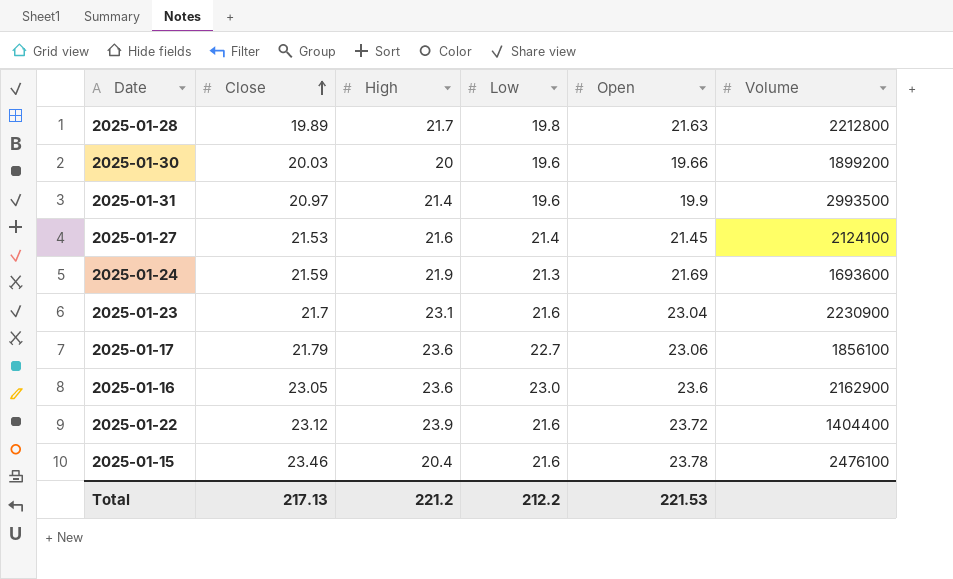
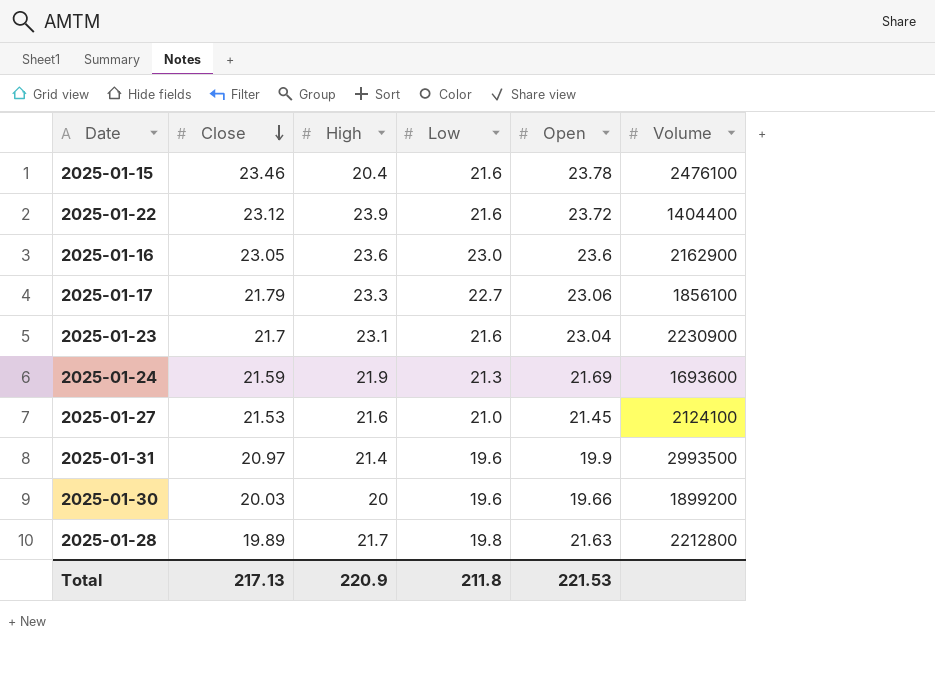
row order: Close ascending -> Close descending
2025-01-17 | High: 23.6 -> 23.3
2025-01-27 | Low: 21.4 -> 21.0
Total | High: 221.2 -> 220.9
Total | Low: 212.2 -> 211.8

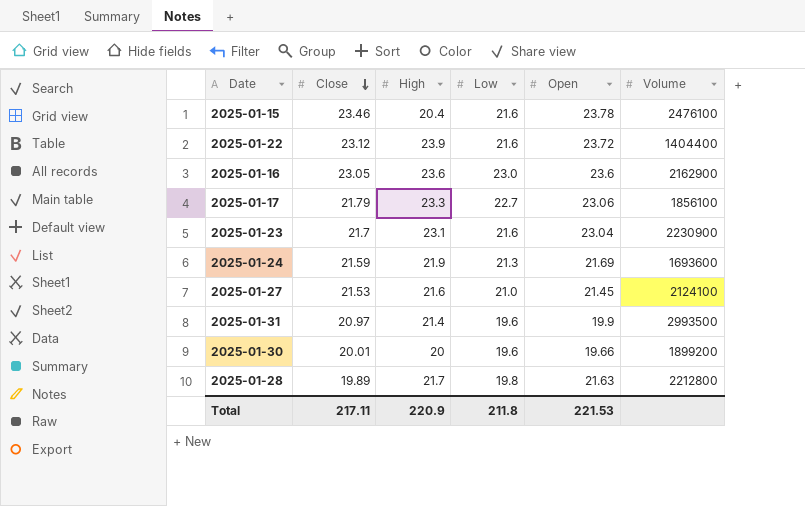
2025-01-30 | Close: 20.03 -> 20.01
Total | Close: 217.13 -> 217.11

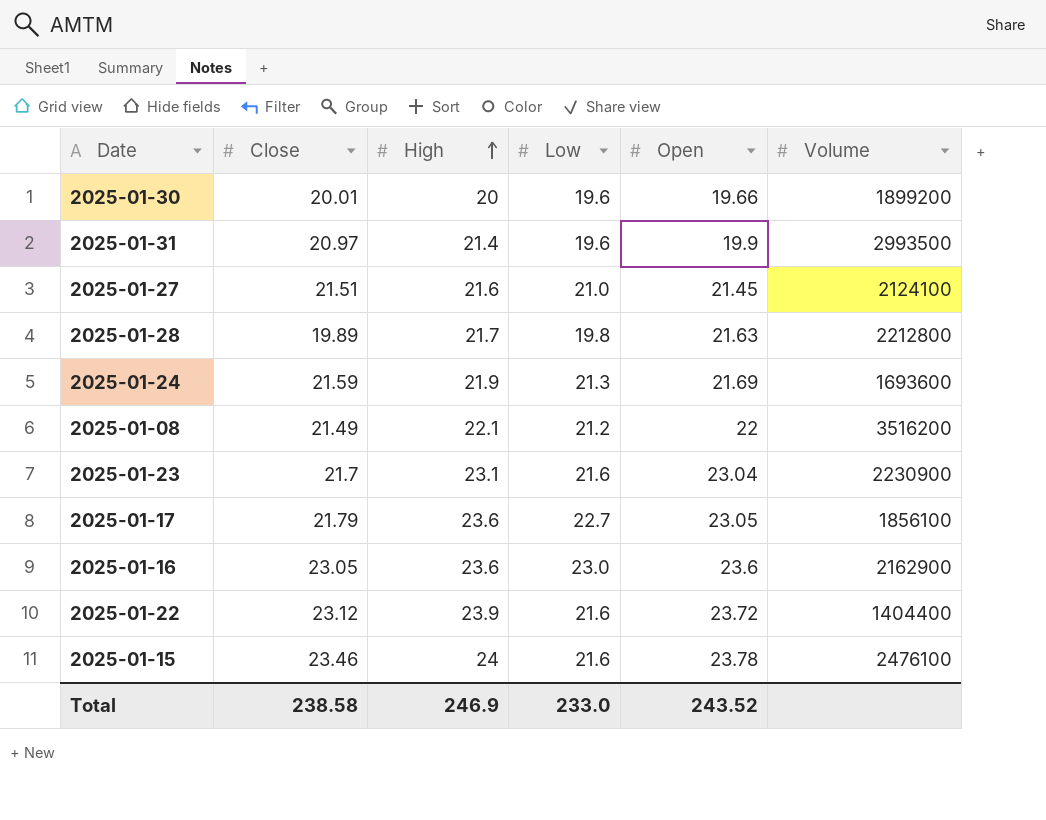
row order: Close descending -> High ascending
2025-01-27 | Close: 21.53 -> 21.51
row 2025-01-08: none -> 21.49 | 22.1 | 21.2 | 22 | 3516200
2025-01-17 | High: 23.3 -> 23.6
2025-01-17 | Open: 23.06 -> 23.05
2025-01-15 | High: 20.4 -> 24
Total | Close: 217.11 -> 238.58
Total | High: 220.9 -> 246.9
Total | Low: 211.8 -> 233.0
Total | Open: 221.53 -> 243.52

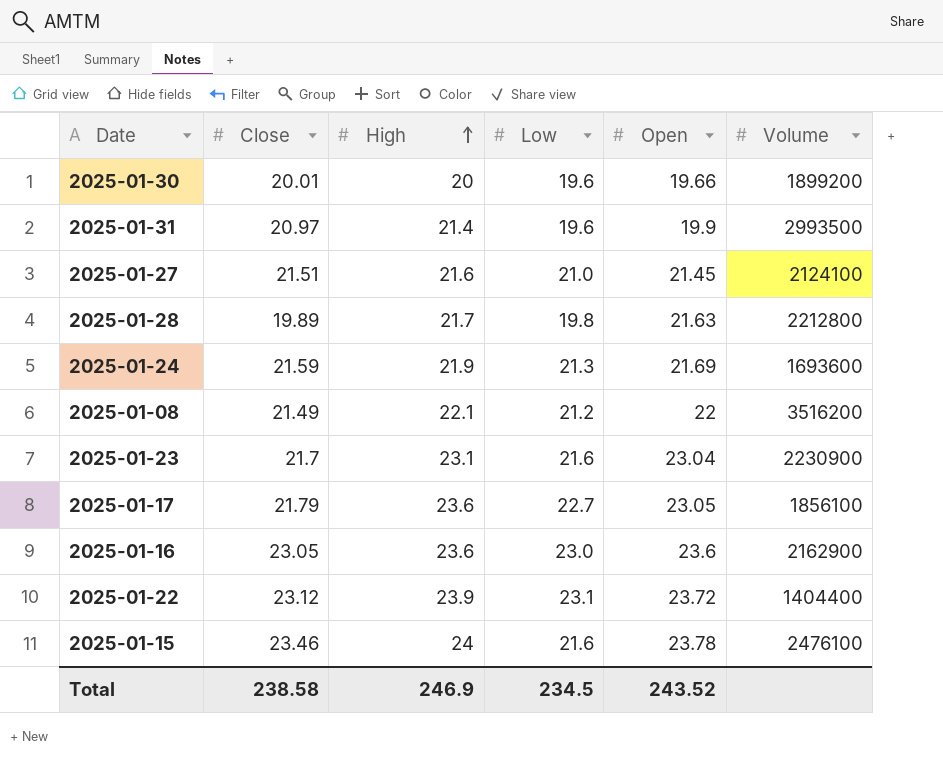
2025-01-22 | Low: 21.6 -> 23.1
Total | Low: 233.0 -> 234.5

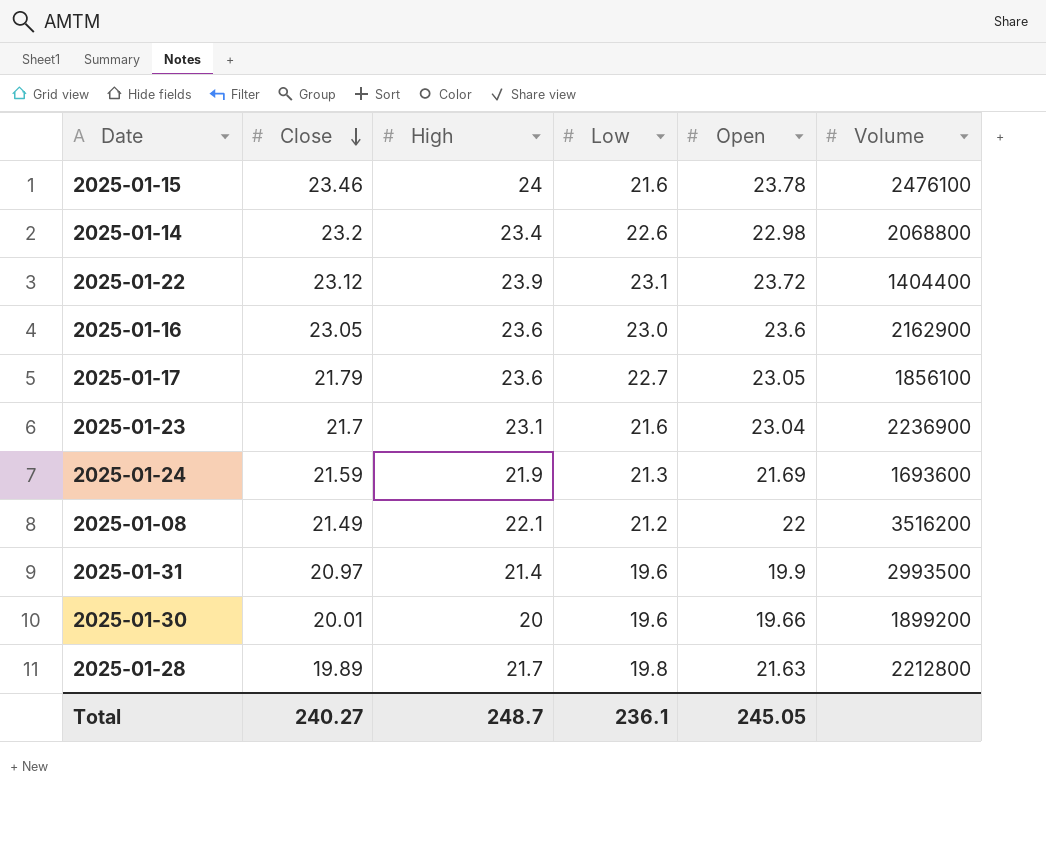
row order: High ascending -> Close descending
row 2025-01-27: 21.51 | 21.6 | 21.0 | 21.45 | 2124100 -> none
row 2025-01-14: none -> 23.2 | 23.4 | 22.6 | 22.98 | 2068800
2025-01-23 | Volume: 2230900 -> 2236900
Total | Close: 238.58 -> 240.27
Total | High: 246.9 -> 248.7
Total | Low: 234.5 -> 236.1
Total | Open: 243.52 -> 245.05

